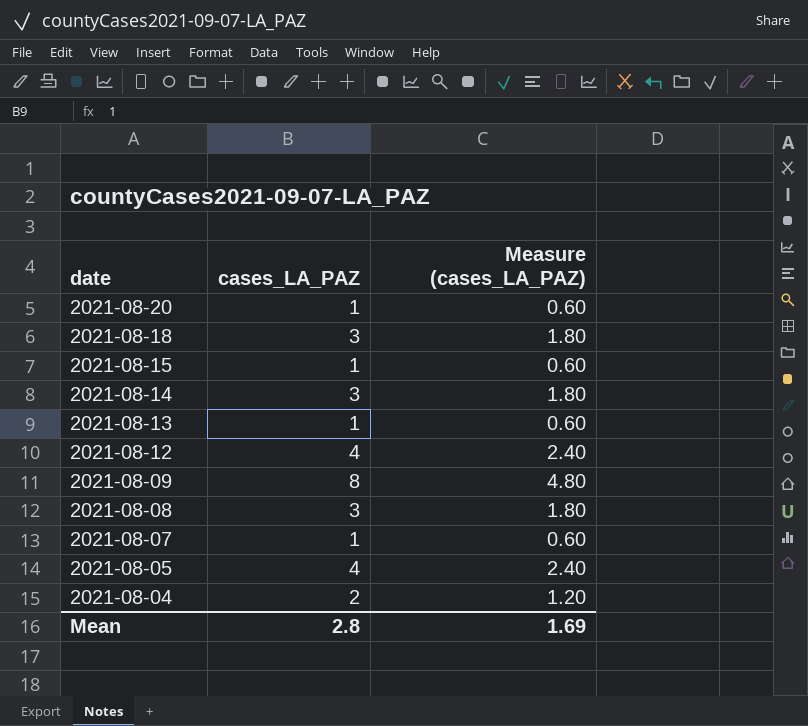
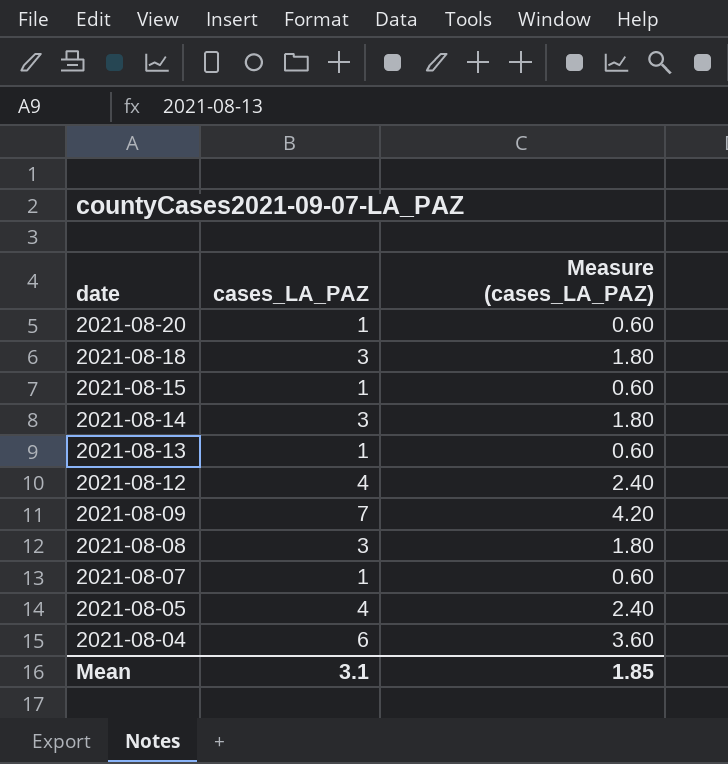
2021-08-09 | cases_LA_PAZ: 8 -> 7
2021-08-09 | Measure (cases_LA_PAZ): 4.80 -> 4.20
2021-08-04 | cases_LA_PAZ: 2 -> 6
2021-08-04 | Measure (cases_LA_PAZ): 1.20 -> 3.60
Mean | cases_LA_PAZ: 2.8 -> 3.1
Mean | Measure (cases_LA_PAZ): 1.69 -> 1.85

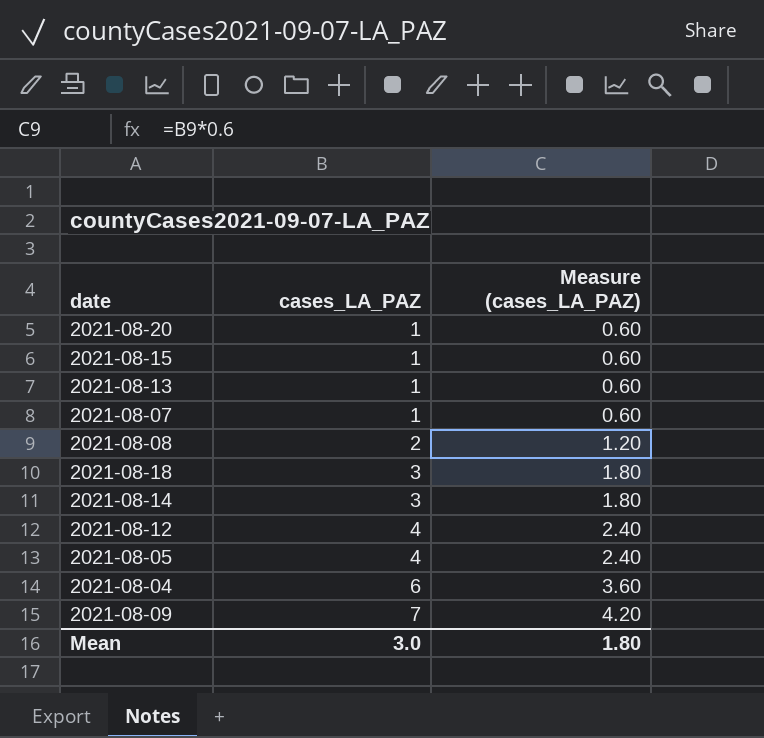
row order: date descending -> cases_LA_PAZ ascending
2021-08-08 | cases_LA_PAZ: 3 -> 2
2021-08-08 | Measure (cases_LA_PAZ): 1.80 -> 1.20
Mean | cases_LA_PAZ: 3.1 -> 3.0
Mean | Measure (cases_LA_PAZ): 1.85 -> 1.80

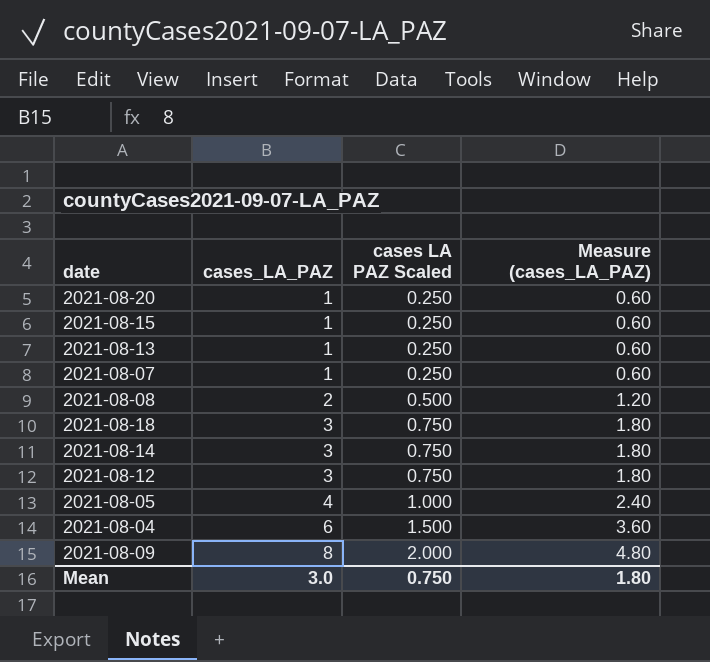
column cases LA PAZ Scaled | formula: none -> [cases_LA_PAZ] * 0.25
2021-08-12 | cases_LA_PAZ: 4 -> 3
2021-08-12 | Measure (cases_LA_PAZ): 2.40 -> 1.80
2021-08-09 | cases_LA_PAZ: 7 -> 8
2021-08-09 | Measure (cases_LA_PAZ): 4.20 -> 4.80

